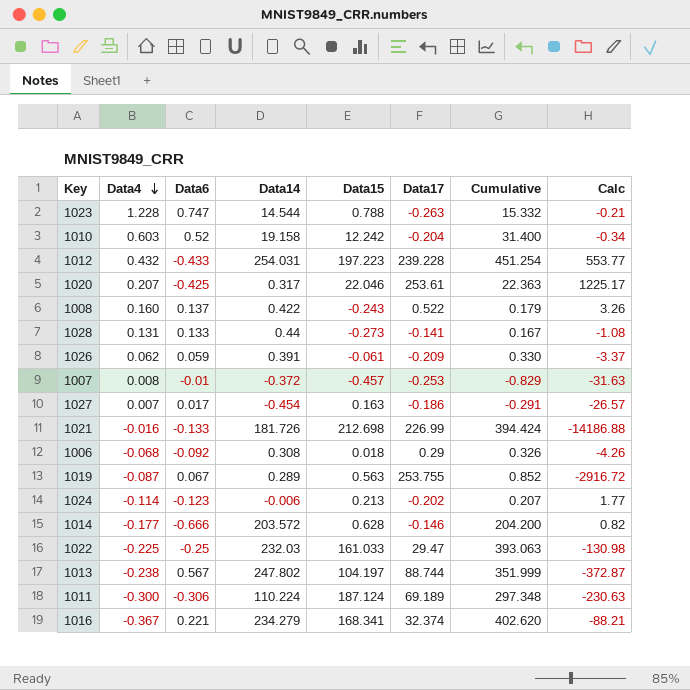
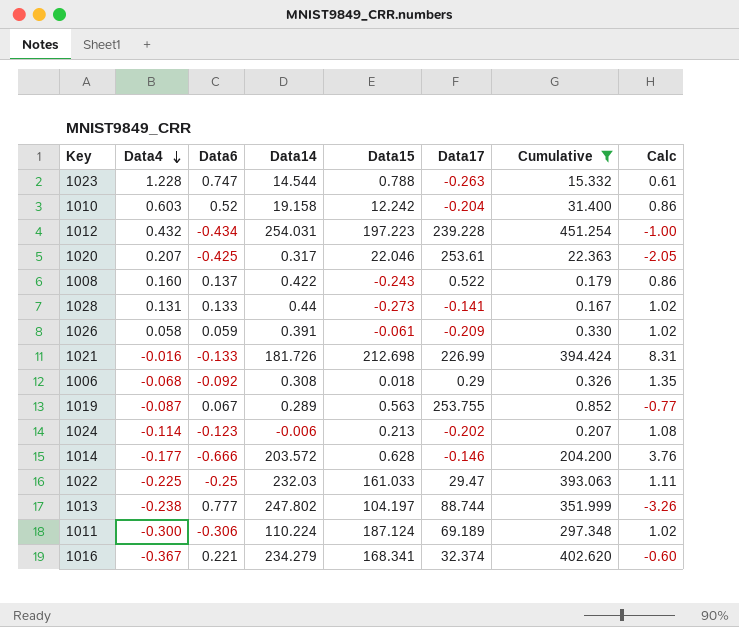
filter: none -> Cumulative >= 0.167
column Calc | formula: [Data17] / [Data4] -> [Data6] / [Data4]
1012 | Data6: -0.433 -> -0.434
1026 | Data4: 0.062 -> 0.058
1013 | Data6: 0.567 -> 0.777

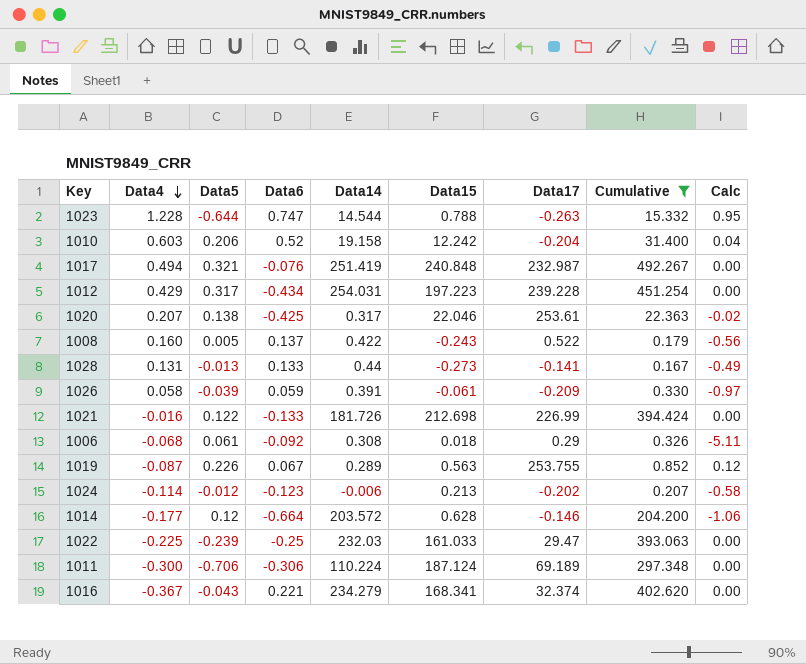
column Data5 | position: none -> 3
column Calc | formula: [Data6] / [Data4] -> [Data6] / [Data15]
row 1013: -0.238 | 0.777 | 247.802 | 104.197 | 88.744 | 351.999 | -3.26 -> none
row 1017: none -> 0.494 | 0.321 | -0.076 | 251.419 | 240.848 | 232.987 | 492.267 | 0.00
1012 | Data4: 0.432 -> 0.429
1014 | Data6: -0.666 -> -0.664

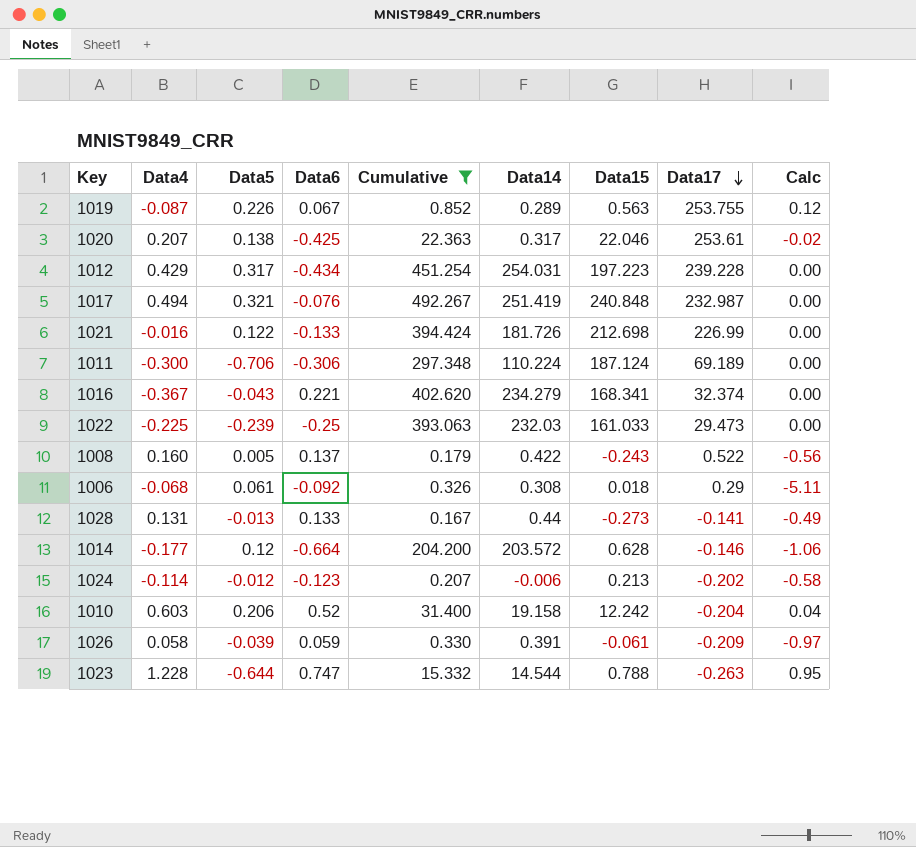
row order: Data4 descending -> Data17 descending
column Cumulative | position: 8 -> 5
1022 | Data17: 29.47 -> 29.473

